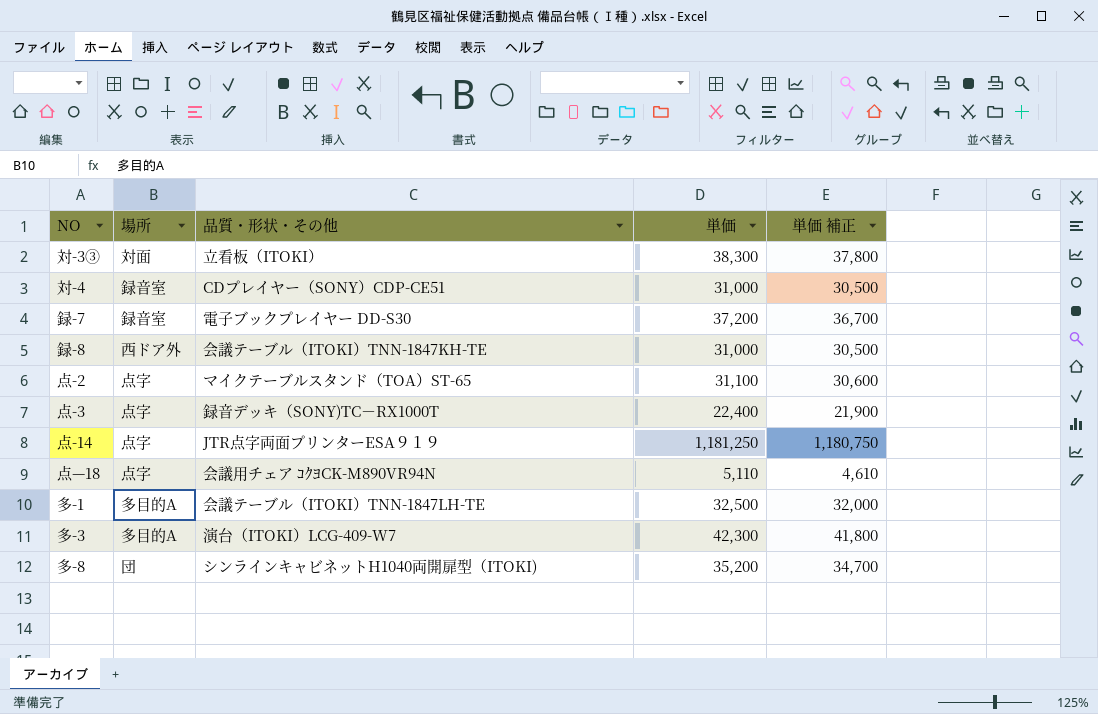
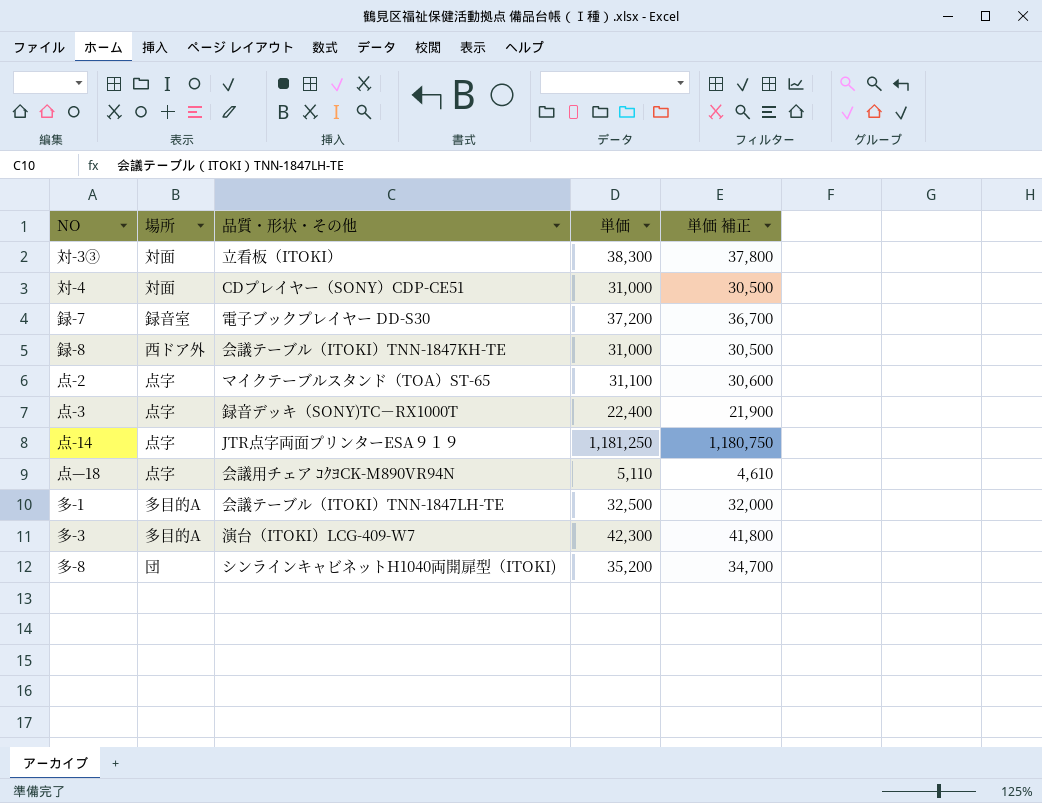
対-4 | 場所: 録音室 -> 対面

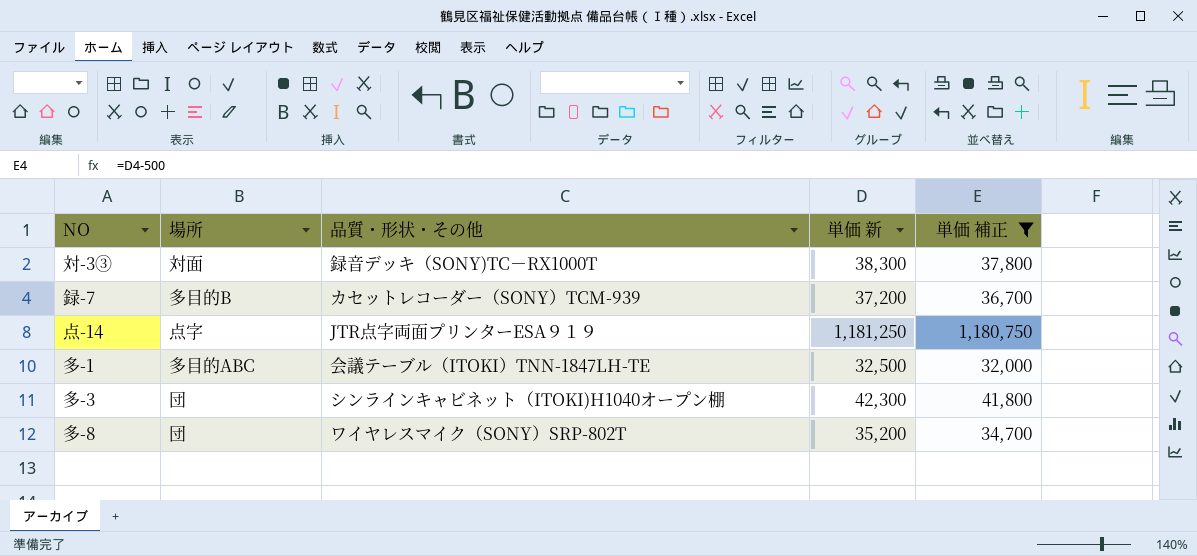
filter: none -> 単価 補正 >= 32,000
column name: 単価 -> 単価 新
対-3③ | 品質・形状・その他: 立看板（ITOKI） -> 録音デッキ（SONY)TC－RX1000T
録-7 | 場所: 録音室 -> 多目的B
録-7 | 品質・形状・その他: 電子ブックプレイヤー DD-S30 -> カセットレコーダー（SONY）TCM-939
多-1 | 場所: 多目的A -> 多目的ABC
多-3 | 場所: 多目的A -> 団
多-3 | 品質・形状・その他: 演台（ITOKI）LCG-409-W7 -> シンラインキャビネット（ITOKI)H1040オープン棚
多-8 | 品質・形状・その他: シンラインキャビネットH1040両開扉型（ITOKI) -> ワイヤレスマイク（SONY）SRP-802T

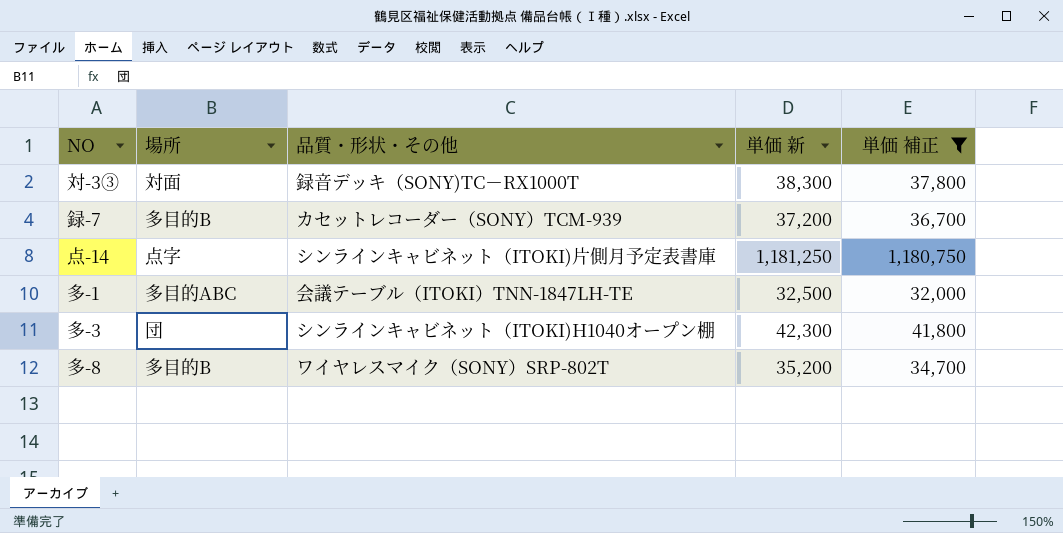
点-14 | 品質・形状・その他: JTR点字両面プリンターESA９１９ -> シンラインキャビネット（ITOKI)片側月予定表書庫
多-8 | 場所: 団 -> 多目的B

